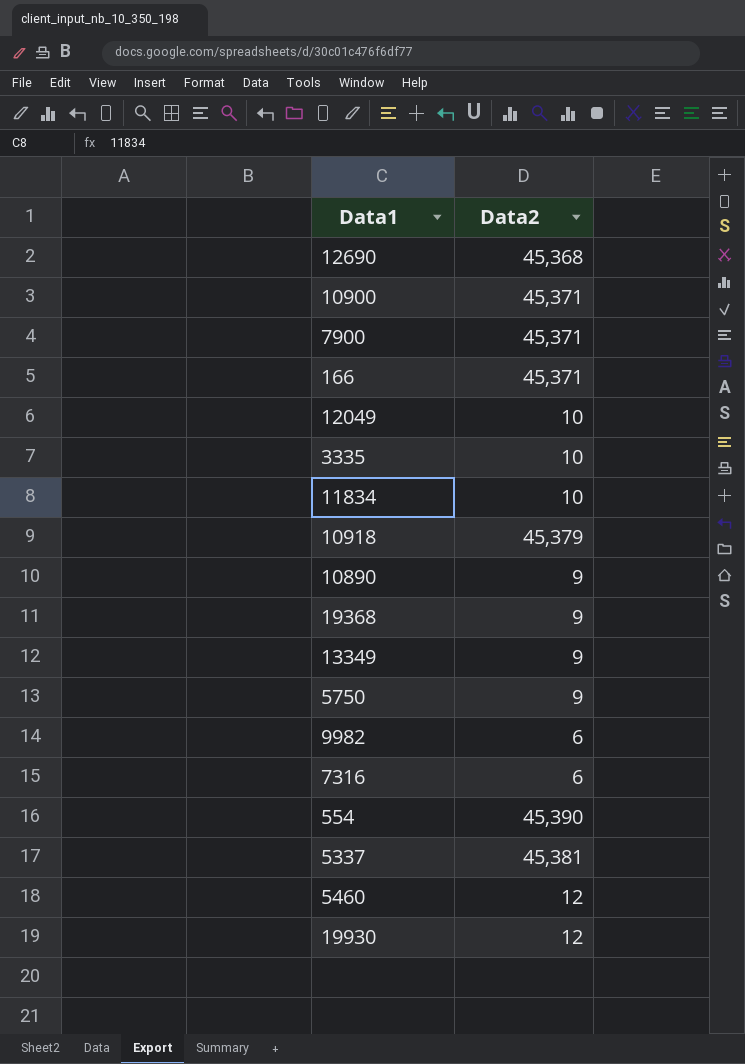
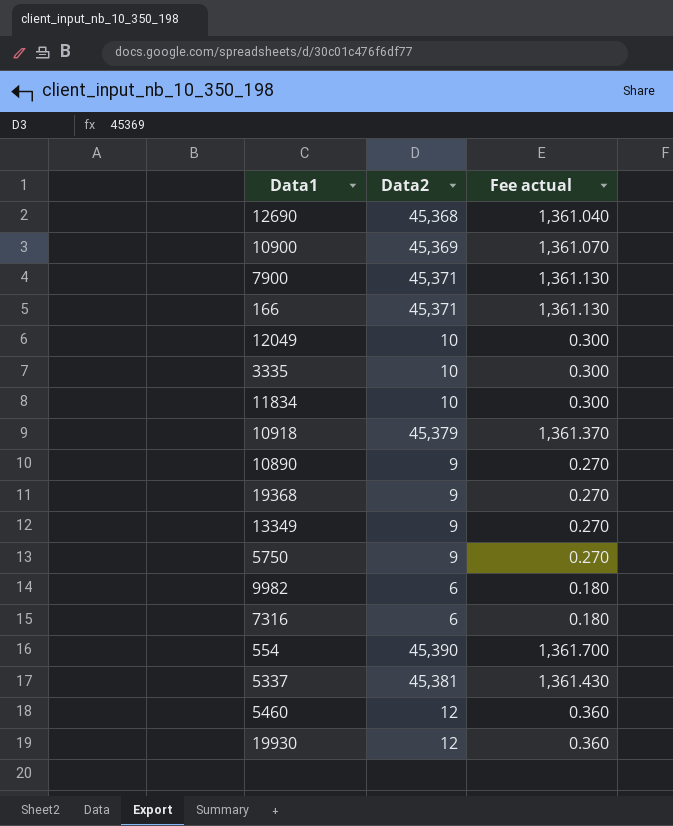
column Fee actual | formula: none -> [Data2] * 0.03
10900 | Data2: 45,371 -> 45,369

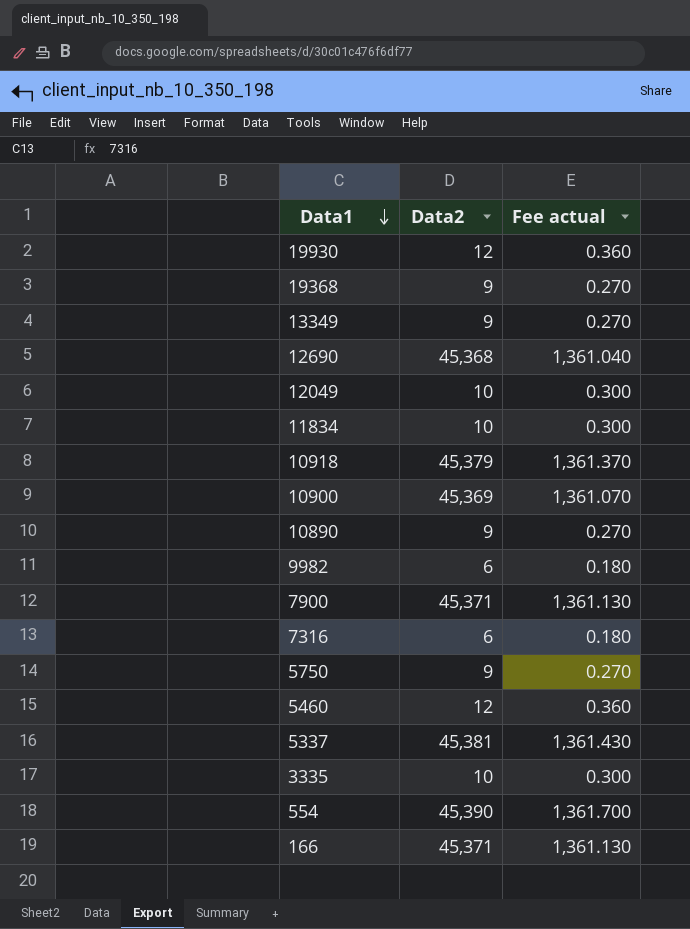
row order: none -> Data1 descending

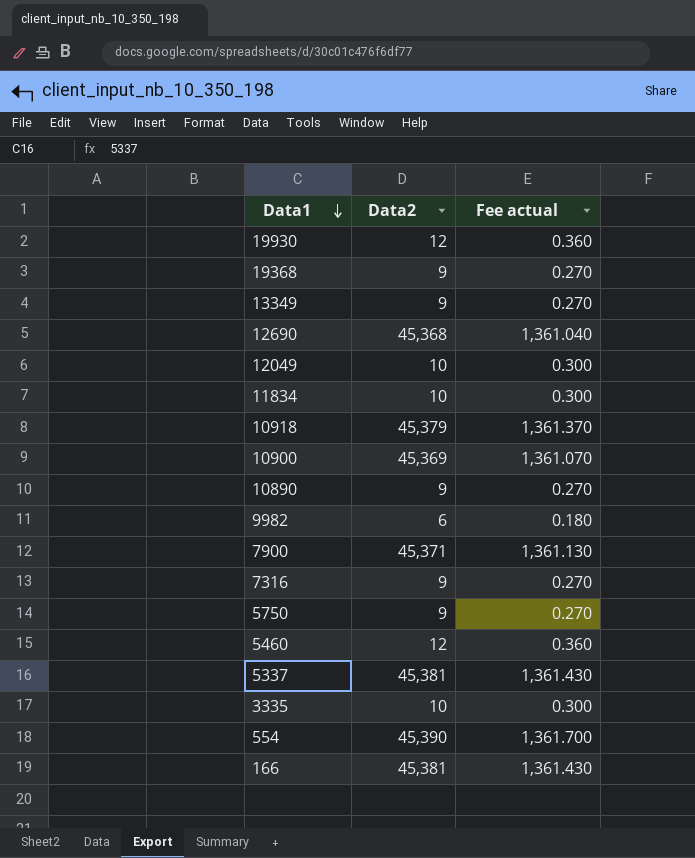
7316 | Data2: 6 -> 9
7316 | Fee actual: 0.180 -> 0.270
166 | Data2: 45,371 -> 45,381
166 | Fee actual: 1,361.130 -> 1,361.430

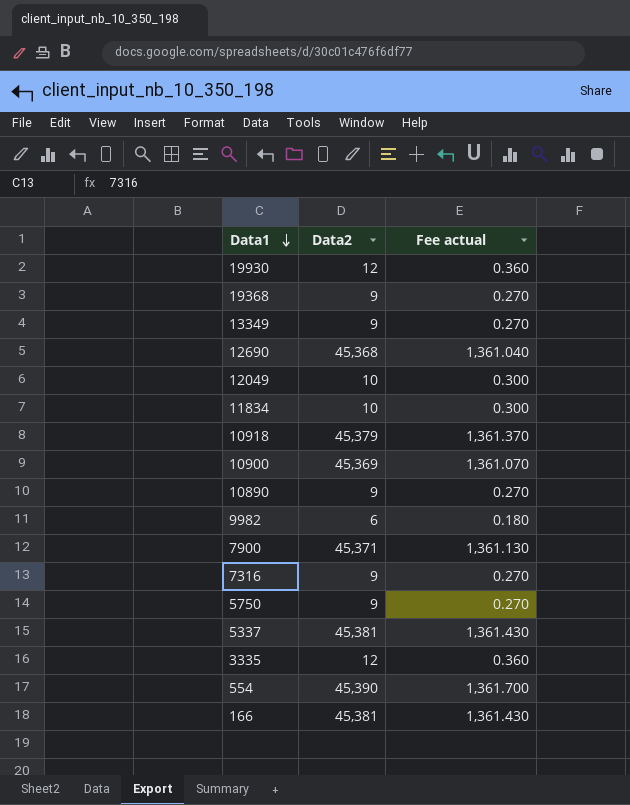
row 5460: 12 | 0.360 -> none
3335 | Data2: 10 -> 12
3335 | Fee actual: 0.300 -> 0.360

